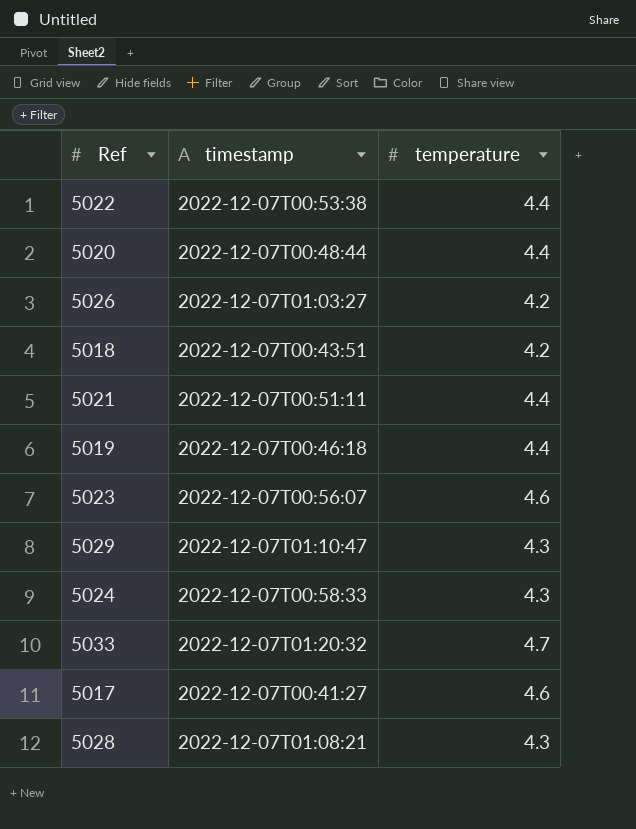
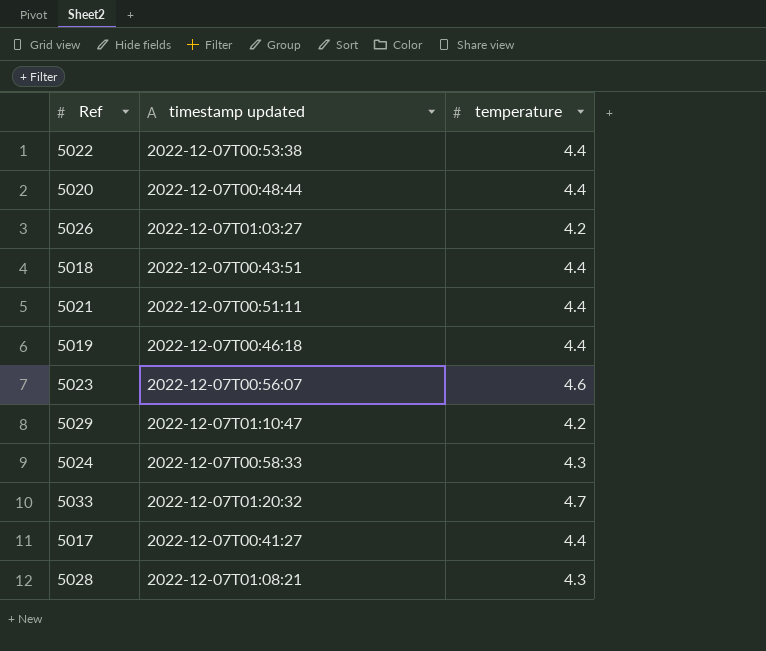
column name: timestamp -> timestamp updated
5018 | temperature: 4.2 -> 4.4
5029 | temperature: 4.3 -> 4.2
5017 | temperature: 4.6 -> 4.4

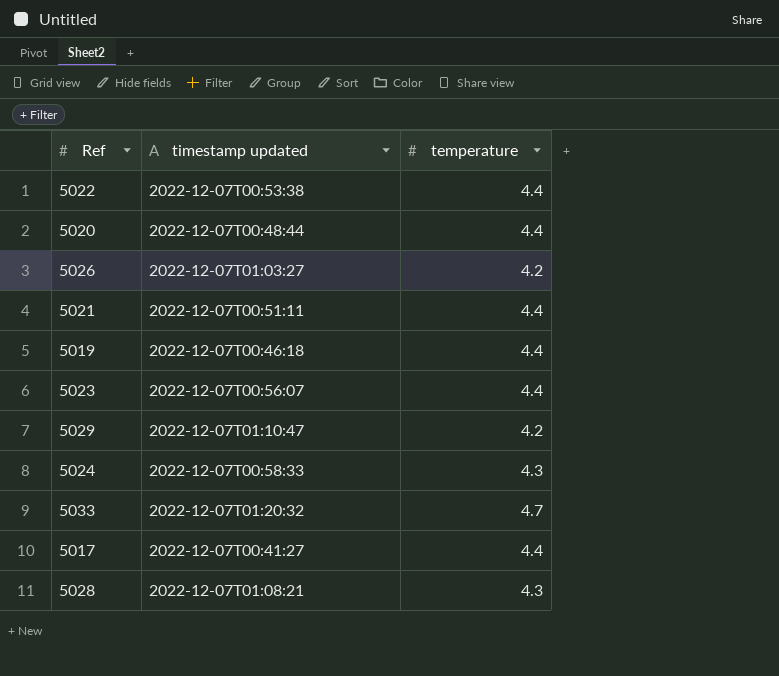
row 5018: 2022-12-07T00:43:51 | 4.4 -> none
5023 | temperature: 4.6 -> 4.4

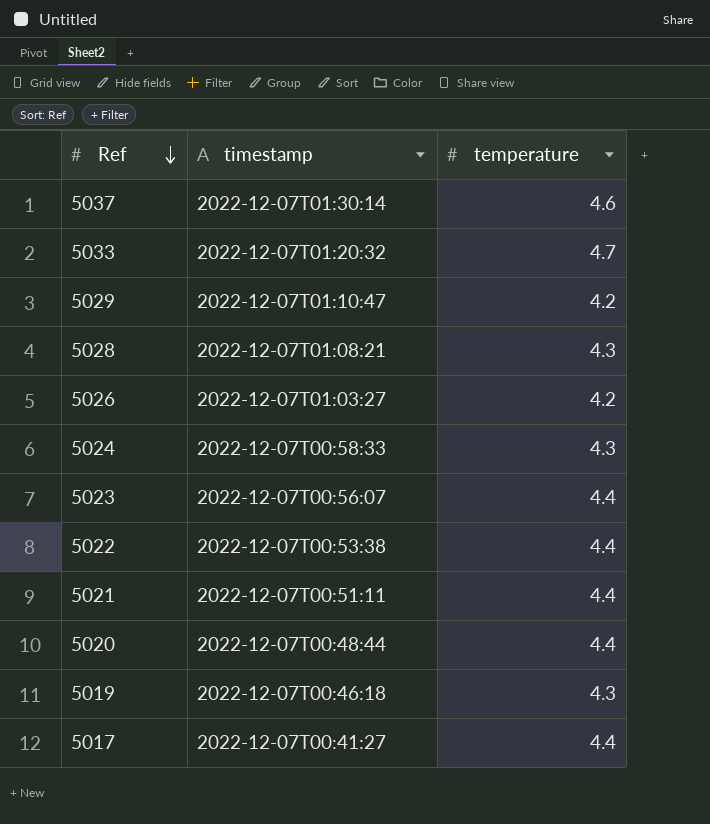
row order: none -> Ref descending
column name: timestamp updated -> timestamp
row 5037: none -> 2022-12-07T01:30:14 | 4.6
5019 | temperature: 4.4 -> 4.3

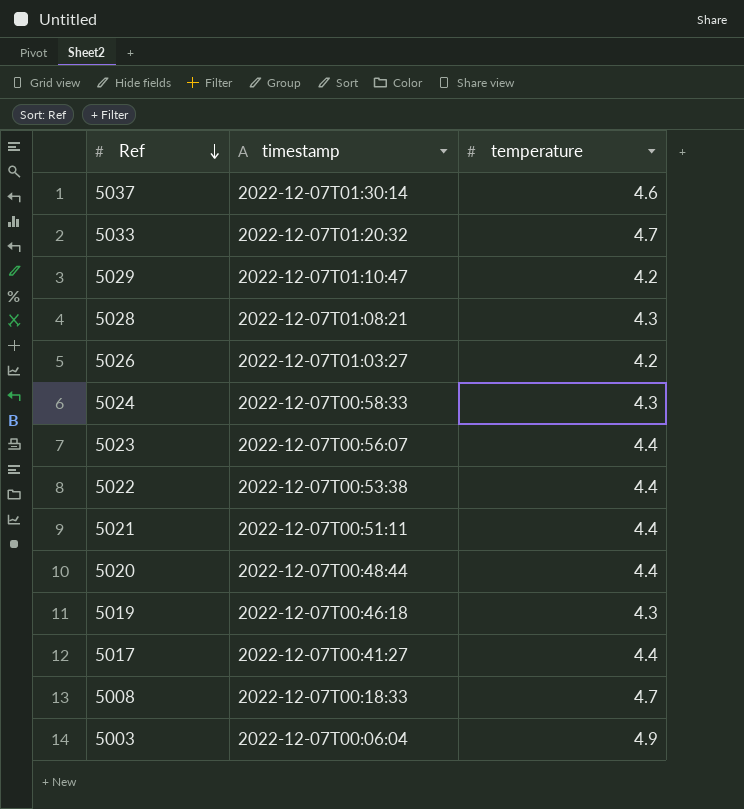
row 5008: none -> 2022-12-07T00:18:33 | 4.7
row 5003: none -> 2022-12-07T00:06:04 | 4.9

